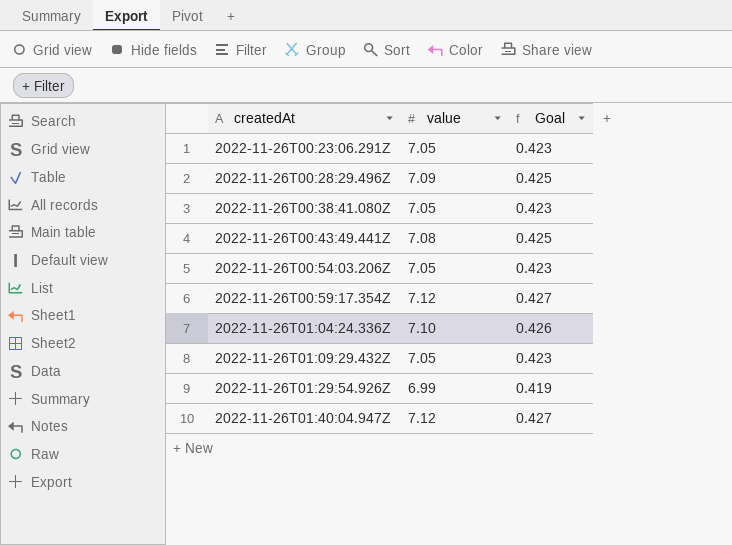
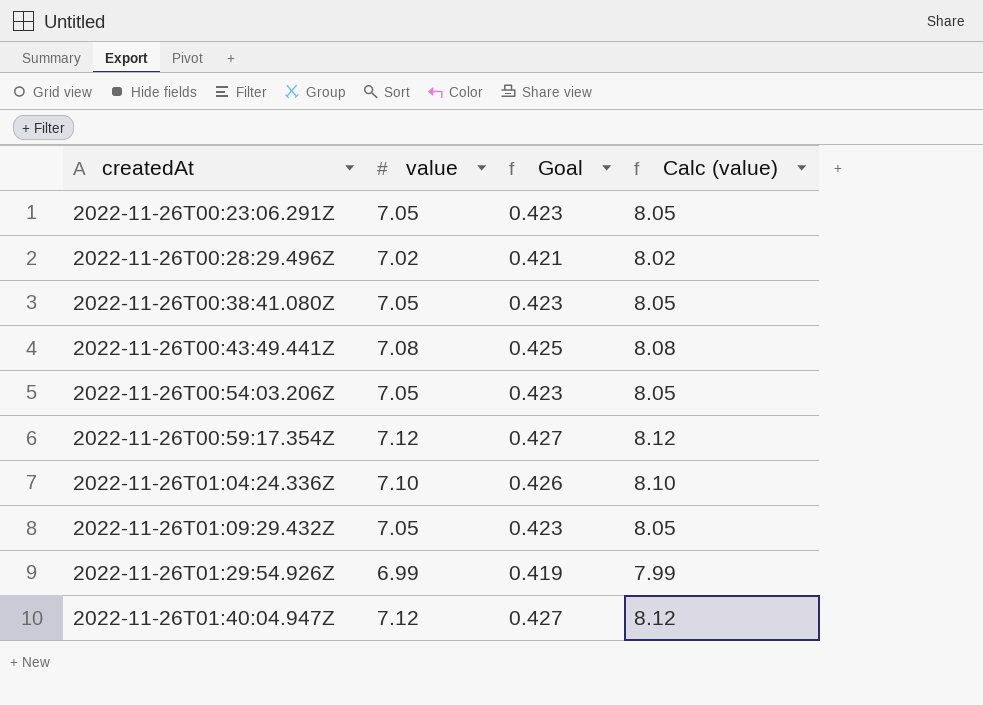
column Calc (value) | formula: none -> [value] + 1
2022-11-26T00:28:29.496Z | value: 7.09 -> 7.02
2022-11-26T00:28:29.496Z | Goal: 0.425 -> 0.421

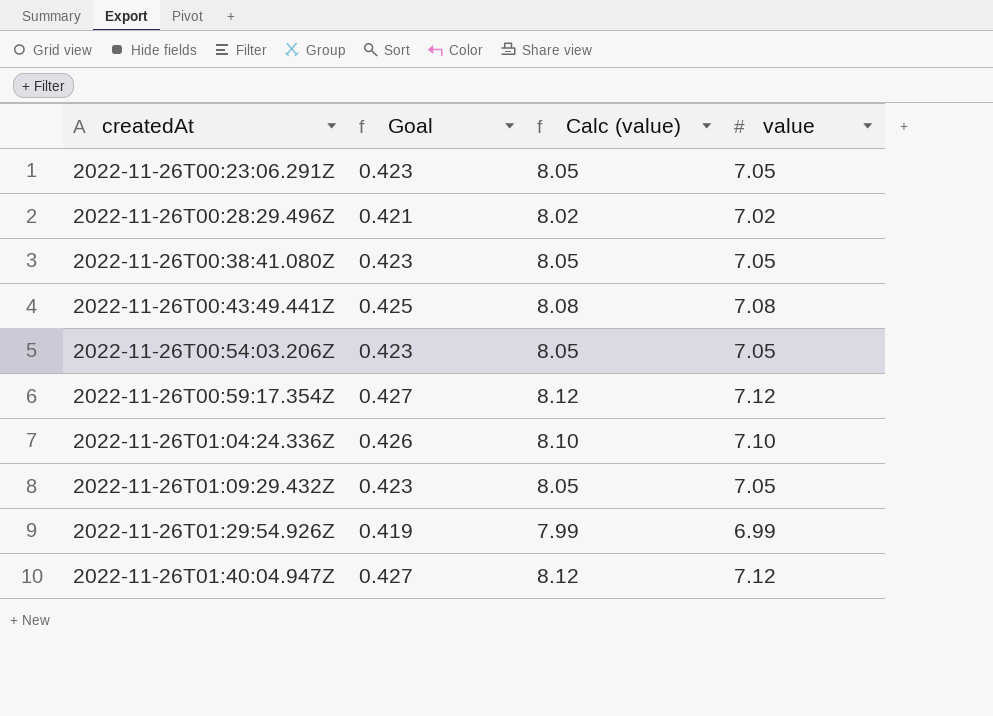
column value | position: 2 -> 4

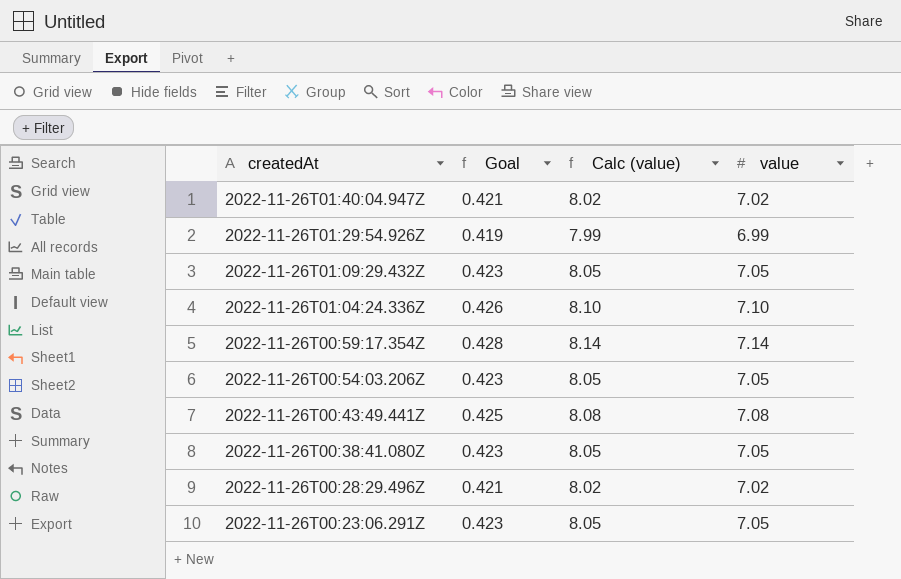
row order: createdAt ascending -> createdAt descending
2022-11-26T01:40:04.947Z | Goal: 0.427 -> 0.421
2022-11-26T01:40:04.947Z | Calc (value): 8.12 -> 8.02
2022-11-26T01:40:04.947Z | value: 7.12 -> 7.02
2022-11-26T00:59:17.354Z | Goal: 0.427 -> 0.428
2022-11-26T00:59:17.354Z | Calc (value): 8.12 -> 8.14
2022-11-26T00:59:17.354Z | value: 7.12 -> 7.14

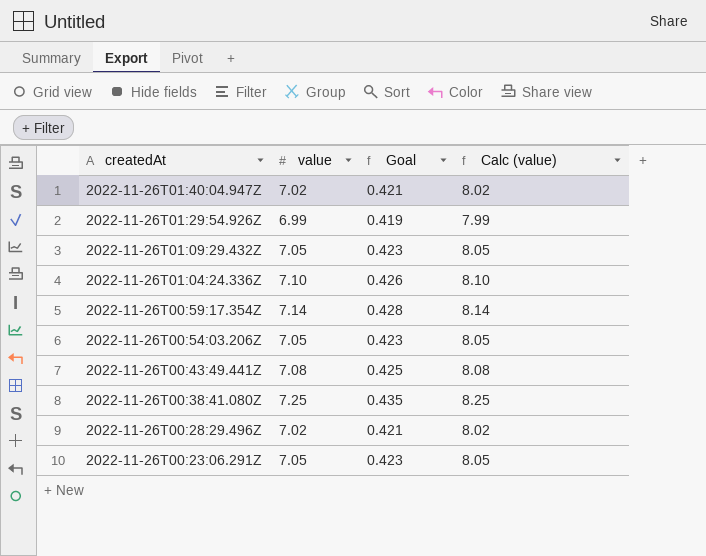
column value | position: 4 -> 2
2022-11-26T00:38:41.080Z | value: 7.05 -> 7.25
2022-11-26T00:38:41.080Z | Goal: 0.423 -> 0.435
2022-11-26T00:38:41.080Z | Calc (value): 8.05 -> 8.25

